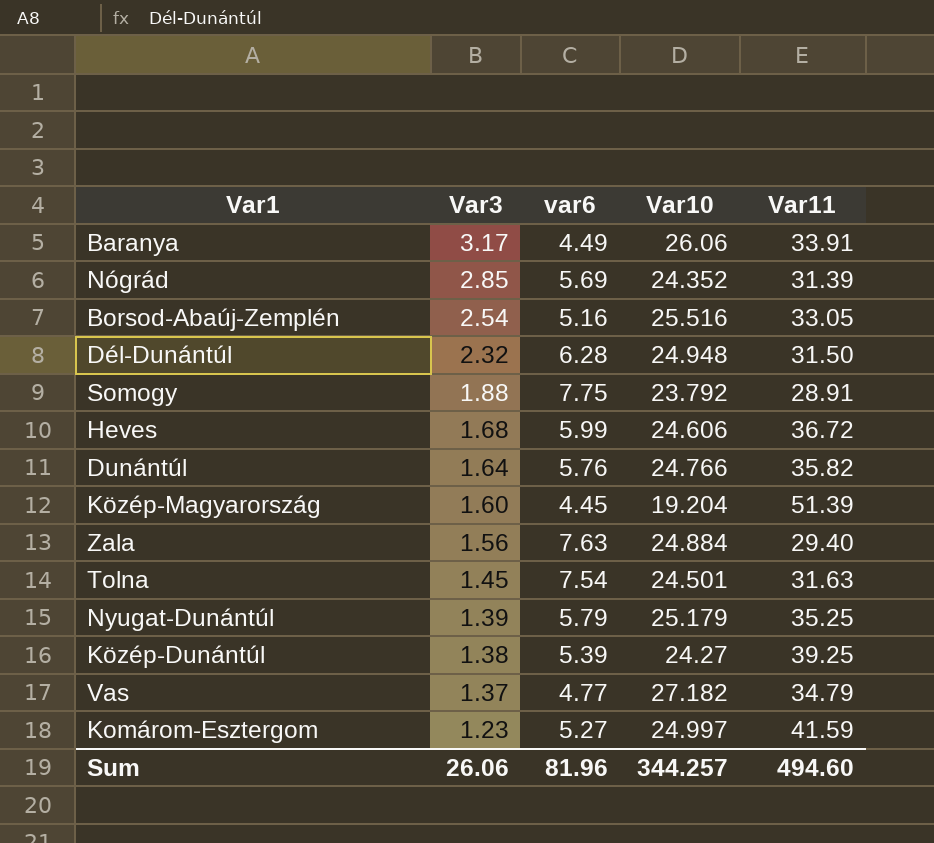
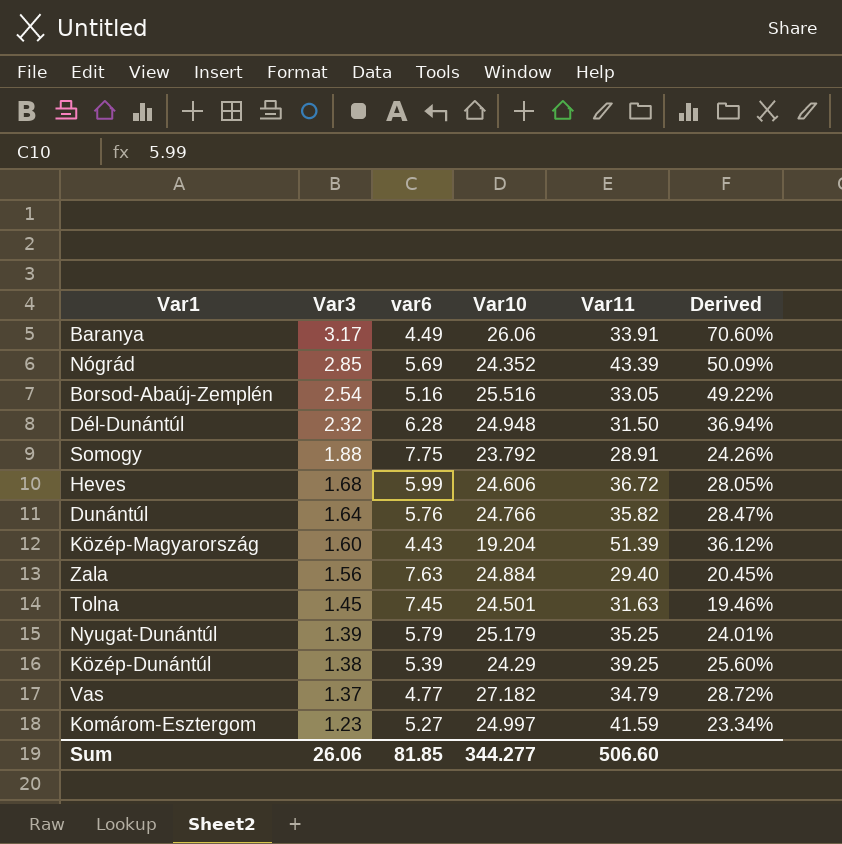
column Derived | formula: none -> [Var3] / [var6]
Nógrád | Var11: 31.39 -> 43.39
Közép-Magyarország | var6: 4.45 -> 4.43
Tolna | var6: 7.54 -> 7.45
Közép-Dunántúl | Var10: 24.27 -> 24.29
Sum | var6: 81.96 -> 81.85
Sum | Var10: 344.257 -> 344.277
Sum | Var11: 494.60 -> 506.60

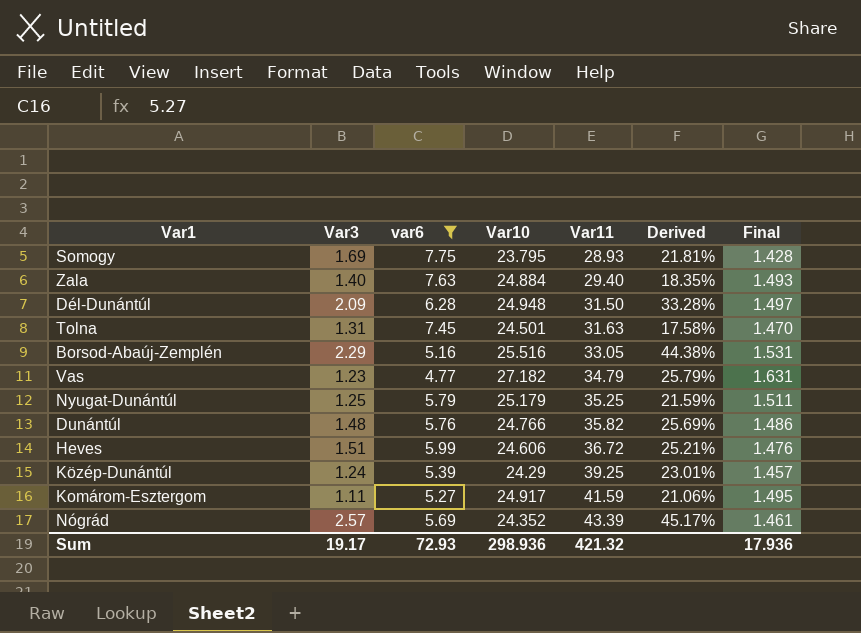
filter: none -> var6 >= 4.77
row order: Var3 descending -> Var11 ascending
column Final | formula: none -> [Var10] * 0.06
Somogy | Var3: 1.88 -> 1.69
Somogy | Var10: 23.792 -> 23.795
Somogy | Var11: 28.91 -> 28.93
Somogy | Derived: 24.26% -> 21.81%
Zala | Var3: 1.56 -> 1.40
Zala | Derived: 20.45% -> 18.35%
Dél-Dunántúl | Var3: 2.32 -> 2.09
Dél-Dunántúl | Derived: 36.94% -> 33.28%
Tolna | Var3: 1.45 -> 1.31
Tolna | Derived: 19.46% -> 17.58%
Borsod-Abaúj-Zemplén | Var3: 2.54 -> 2.29
Borsod-Abaúj-Zemplén | Derived: 49.22% -> 44.38%
Vas | Var3: 1.37 -> 1.23
Vas | Derived: 28.72% -> 25.79%
Nyugat-Dunántúl | Var3: 1.39 -> 1.25
Nyugat-Dunántúl | Derived: 24.01% -> 21.59%
Dunántúl | Var3: 1.64 -> 1.48
Dunántúl | Derived: 28.47% -> 25.69%
Heves | Var3: 1.68 -> 1.51
Heves | Derived: 28.05% -> 25.21%
Közép-Dunántúl | Var3: 1.38 -> 1.24
Közép-Dunántúl | Derived: 25.60% -> 23.01%
Komárom-Esztergom | Var3: 1.23 -> 1.11
Komárom-Esztergom | Var10: 24.997 -> 24.917
Komárom-Esztergom | Derived: 23.34% -> 21.06%
Nógrád | Var3: 2.85 -> 2.57
Nógrád | Derived: 50.09% -> 45.17%
Sum | Var3: 26.06 -> 19.17
Sum | var6: 81.85 -> 72.93
Sum | Var10: 344.277 -> 298.936
Sum | Var11: 506.60 -> 421.32

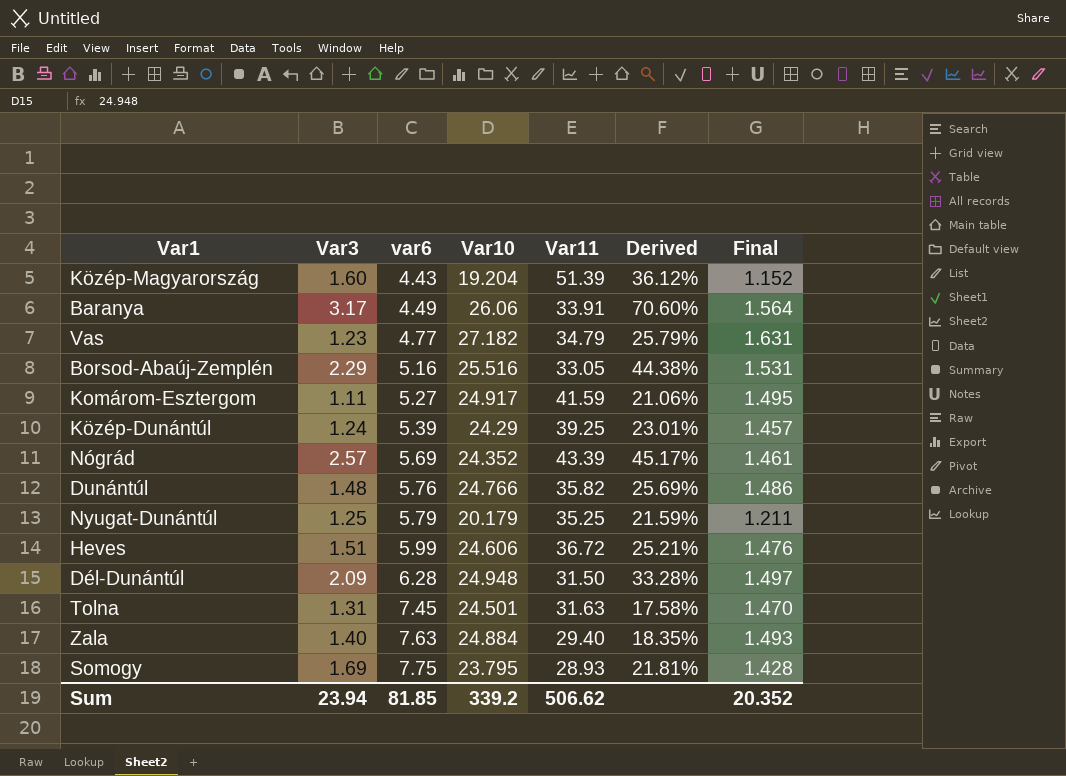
filter: var6 >= 4.77 -> none
row order: Var11 ascending -> var6 ascending
Nyugat-Dunántúl | Var10: 25.179 -> 20.179
Nyugat-Dunántúl | Final: 1.511 -> 1.211
Sum | Var3: 19.17 -> 23.94
Sum | var6: 72.93 -> 81.85
Sum | Var10: 298.936 -> 339.2
Sum | Var11: 421.32 -> 506.62
Sum | Final: 17.936 -> 20.352

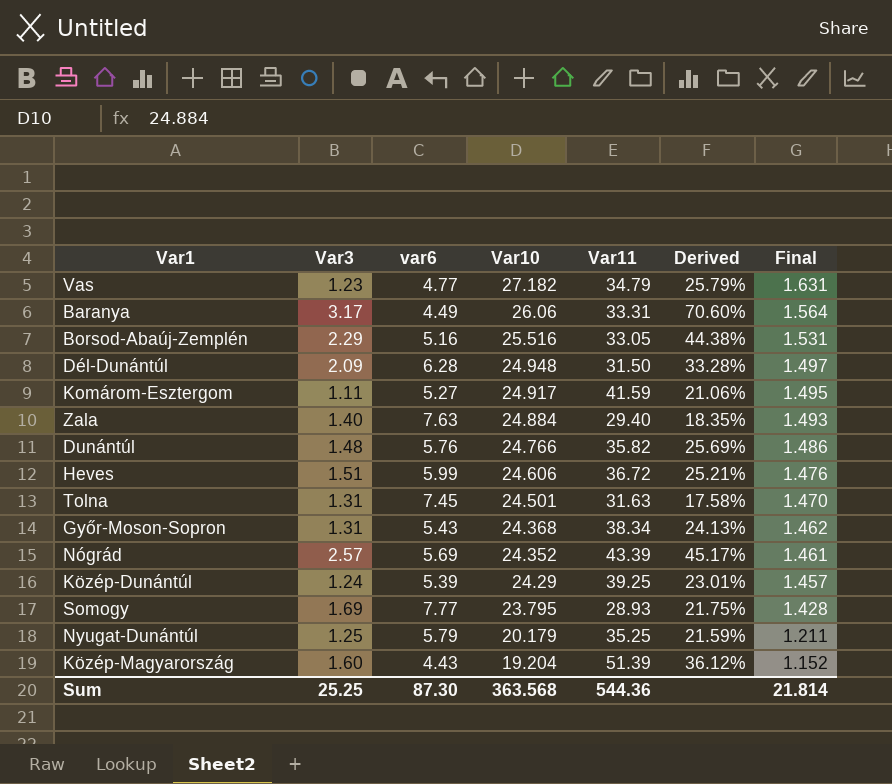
row order: var6 ascending -> Var10 descending
Baranya | Var11: 33.91 -> 33.31
row Győr-Moson-Sopron: none -> 1.31 | 5.43 | 24.368 | 38.34 | 24.13% | 1.462
Somogy | var6: 7.75 -> 7.77
Somogy | Derived: 21.81% -> 21.75%
Sum | Var3: 23.94 -> 25.25
Sum | var6: 81.85 -> 87.30
Sum | Var10: 339.2 -> 363.568
Sum | Var11: 506.62 -> 544.36
Sum | Final: 20.352 -> 21.814

